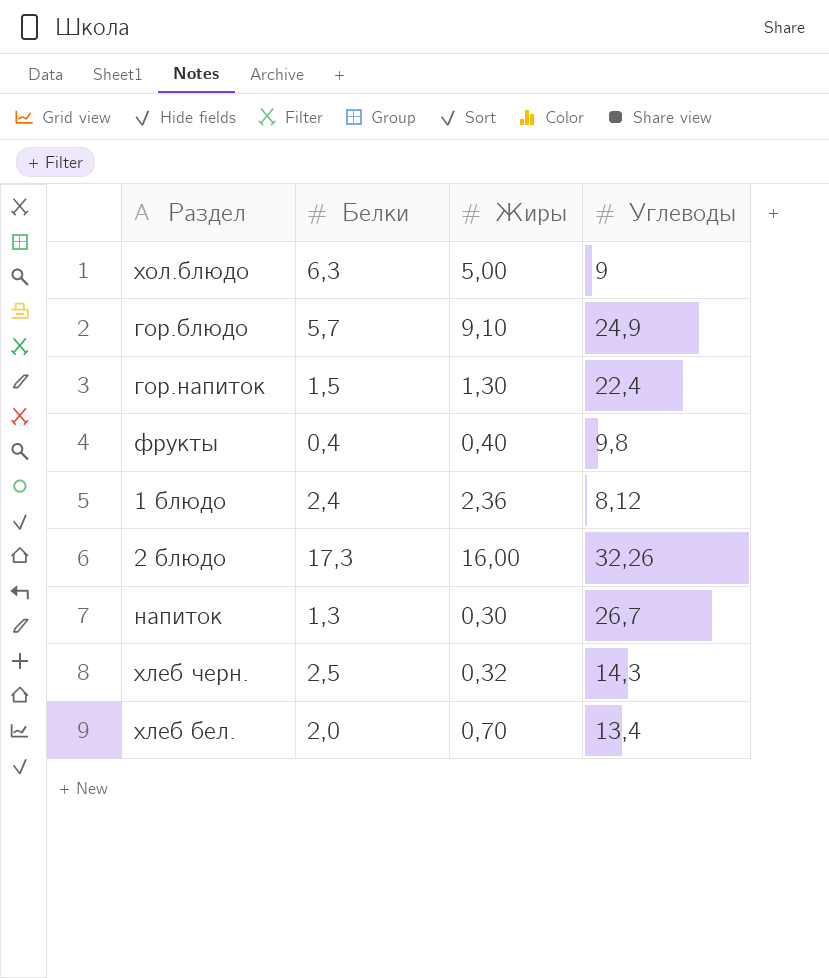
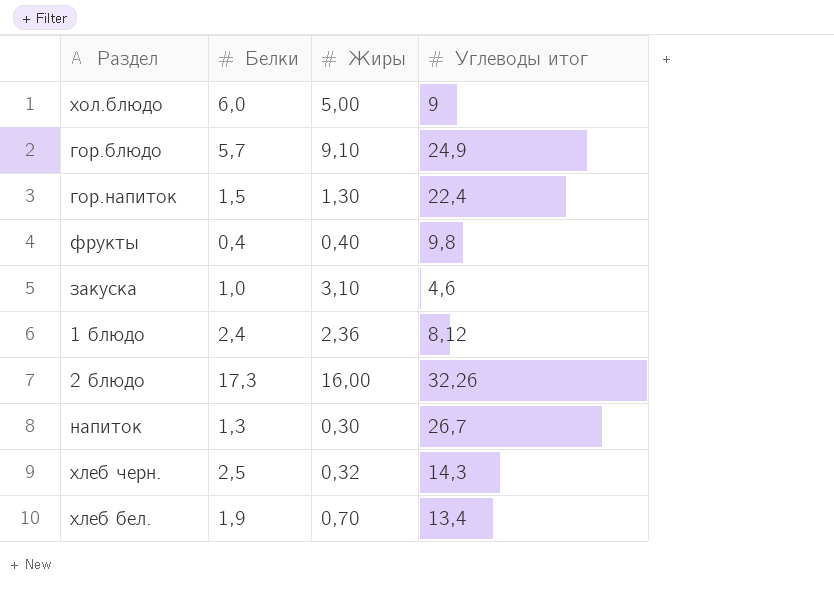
column name: Углеводы -> Углеводы итог
хол.блюдо | Белки: 6,3 -> 6,0
row закуска: none -> 1,0 | 3,10 | 4,6
хлеб бел. | Белки: 2,0 -> 1,9

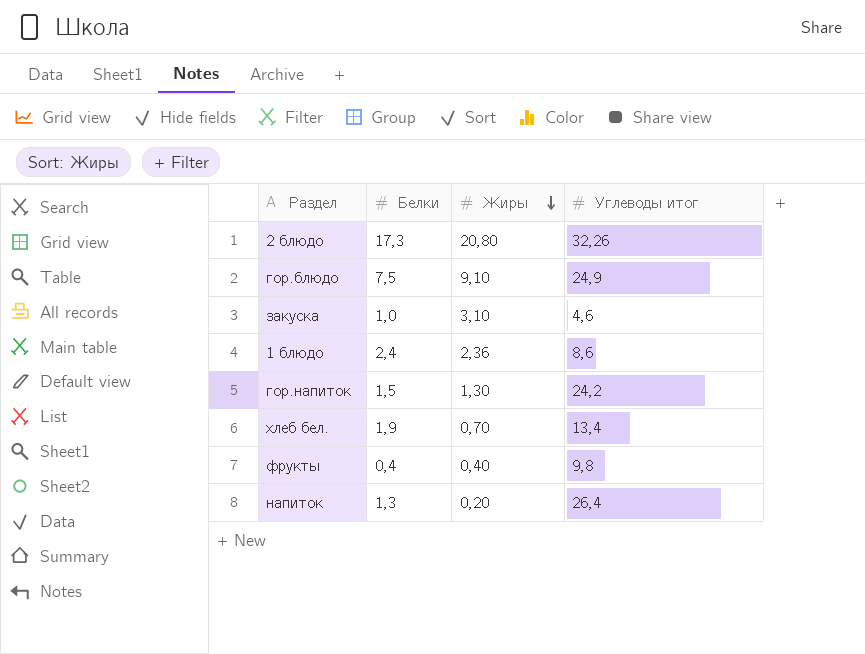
row order: none -> Жиры descending
row хол.блюдо: 6,0 | 5,00 | 9 -> none
row хлеб черн.: 2,5 | 0,32 | 14,3 -> none
2 блюдо | Жиры: 16,00 -> 20,80
гор.блюдо | Белки: 5,7 -> 7,5
1 блюдо | Углеводы итог: 8,12 -> 8,6
гор.напиток | Углеводы итог: 22,4 -> 24,2
напиток | Жиры: 0,30 -> 0,20
напиток | Углеводы итог: 26,7 -> 26,4

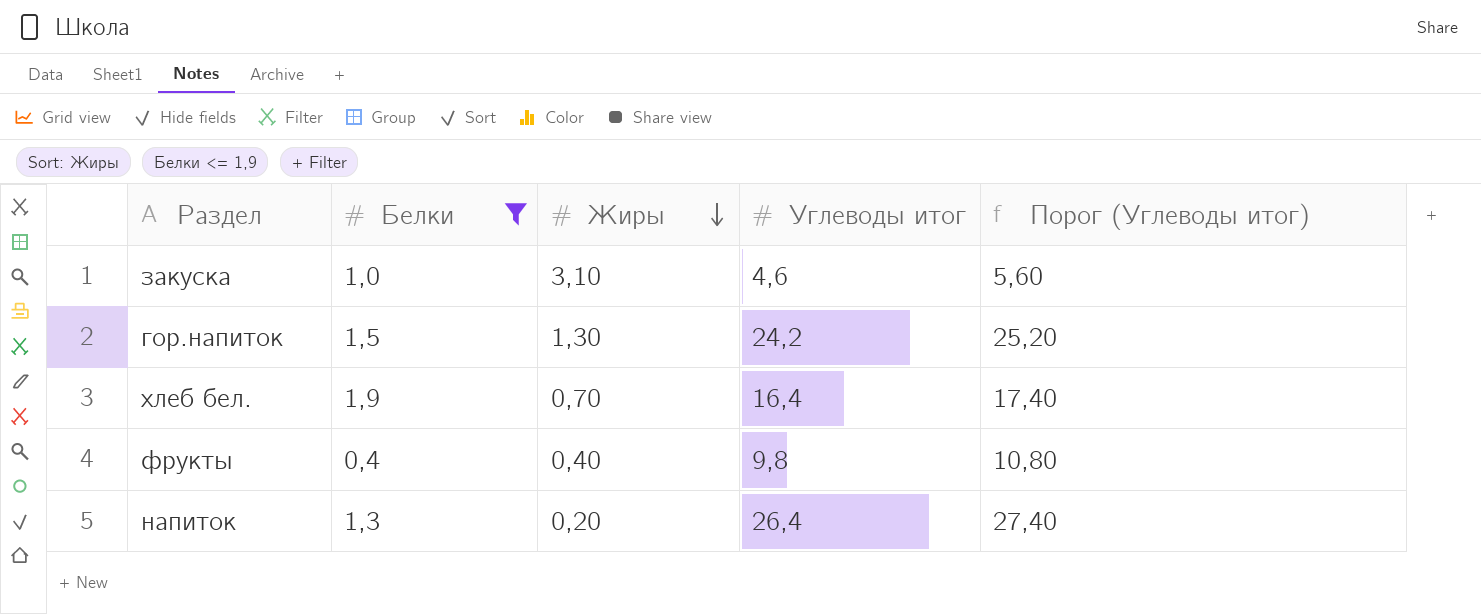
filter: none -> Белки <= 1,9
column Порог (Углеводы итог) | formula: none -> [Углеводы итог] + 1
хлеб бел. | Углеводы итог: 13,4 -> 16,4

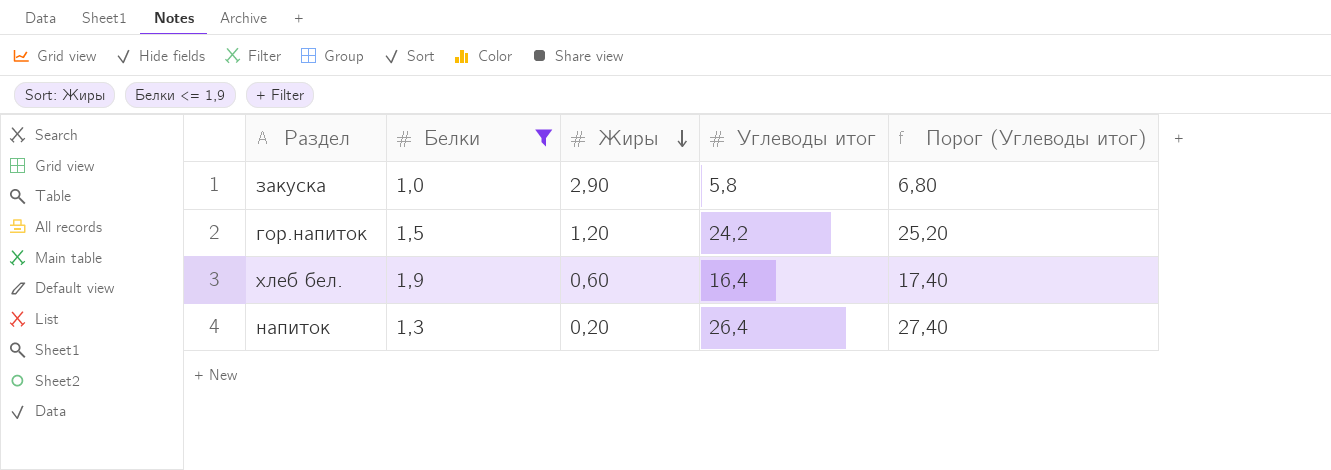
row фрукты: 0,4 | 0,40 | 9,8 | 10,80 -> none
закуска | Жиры: 3,10 -> 2,90
закуска | Углеводы итог: 4,6 -> 5,8
закуска | Порог (Углеводы итог): 5,60 -> 6,80
гор.напиток | Жиры: 1,30 -> 1,20
хлеб бел. | Жиры: 0,70 -> 0,60

